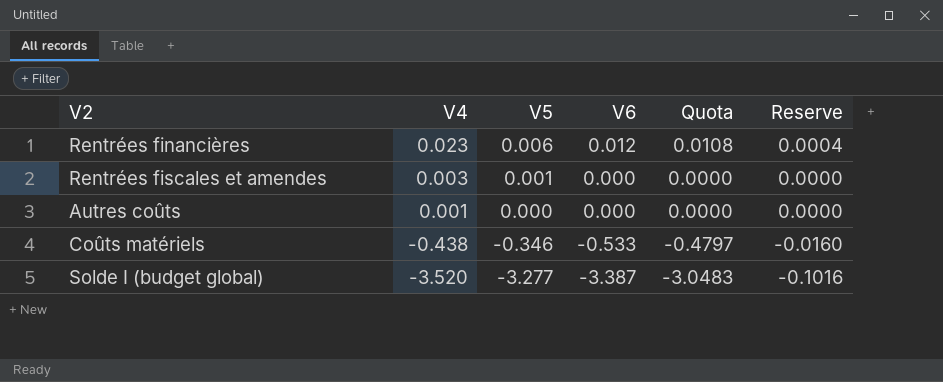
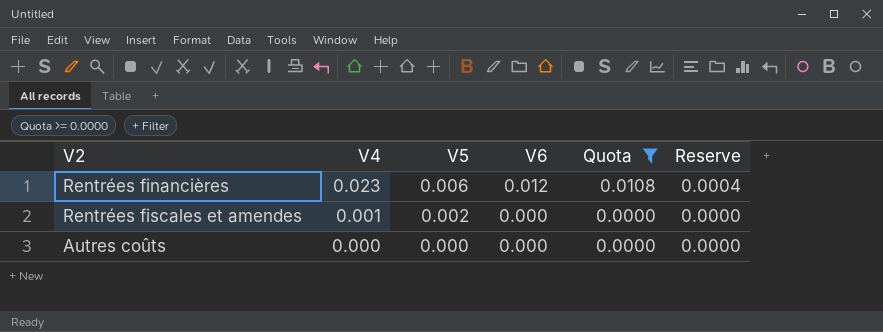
filter: none -> Quota >= 0.0000
Rentrées fiscales et amendes | V4: 0.003 -> 0.001
Rentrées fiscales et amendes | V5: 0.001 -> 0.002
Autres coûts | V4: 0.001 -> 0.000

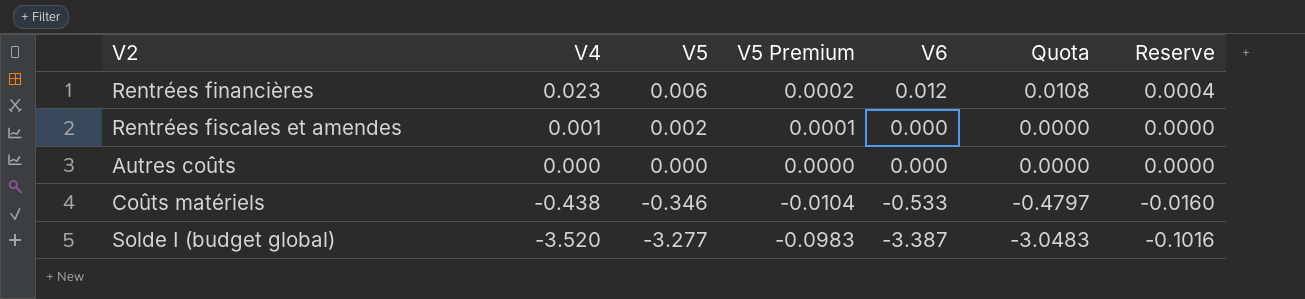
filter: Quota >= 0.0000 -> none
column V5 Premium | formula: none -> [V5] * 0.03

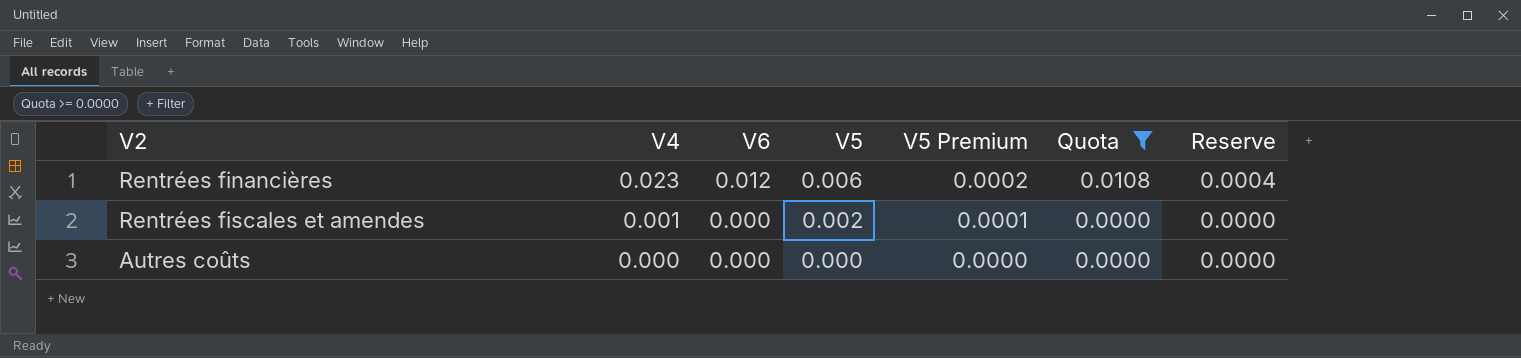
filter: none -> Quota >= 0.0000
column V6 | position: 5 -> 3

